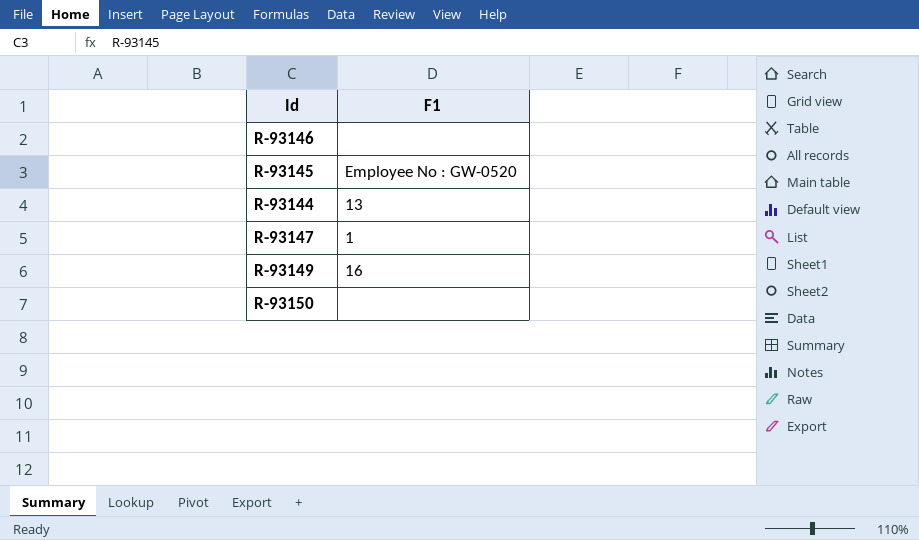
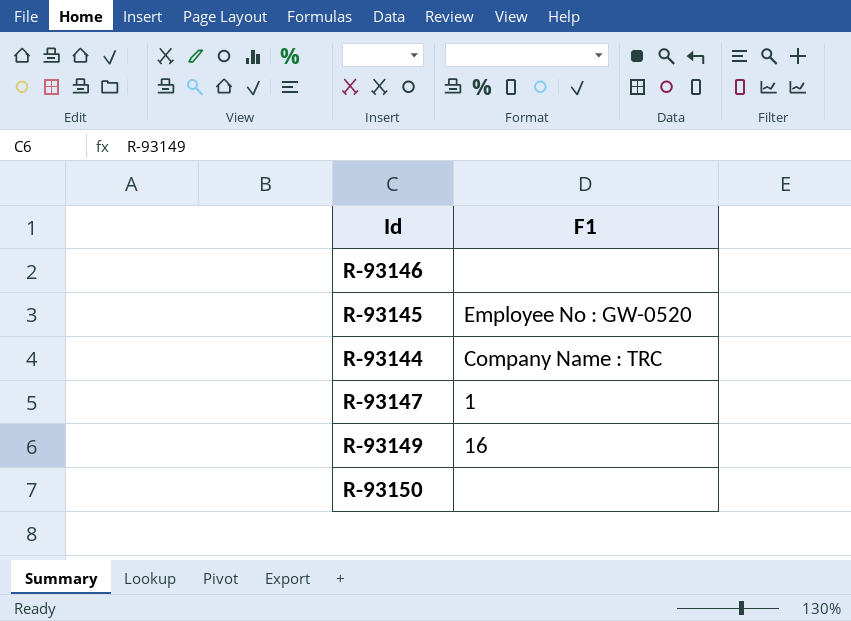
R-93144 | F1: 13 -> Company Name : TRC

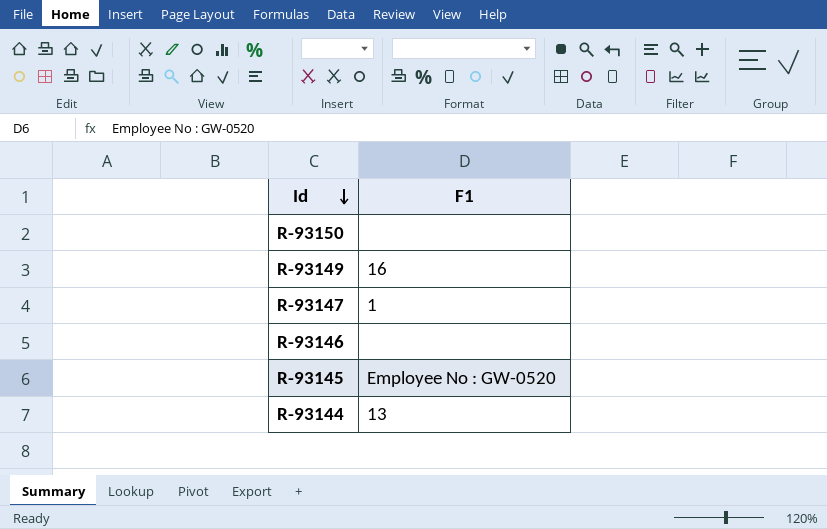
row order: none -> Id descending
R-93144 | F1: Company Name : TRC -> 13

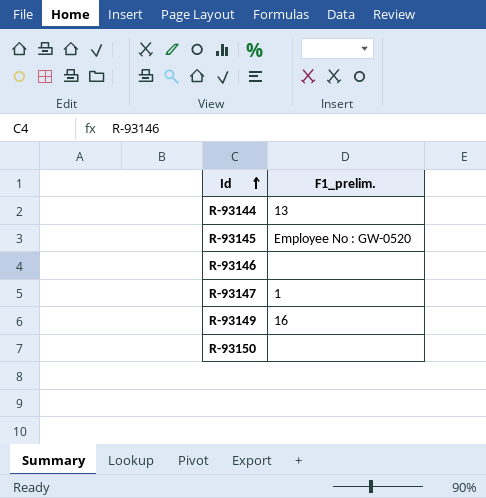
row order: Id descending -> Id ascending
column name: F1 -> F1_prelim.

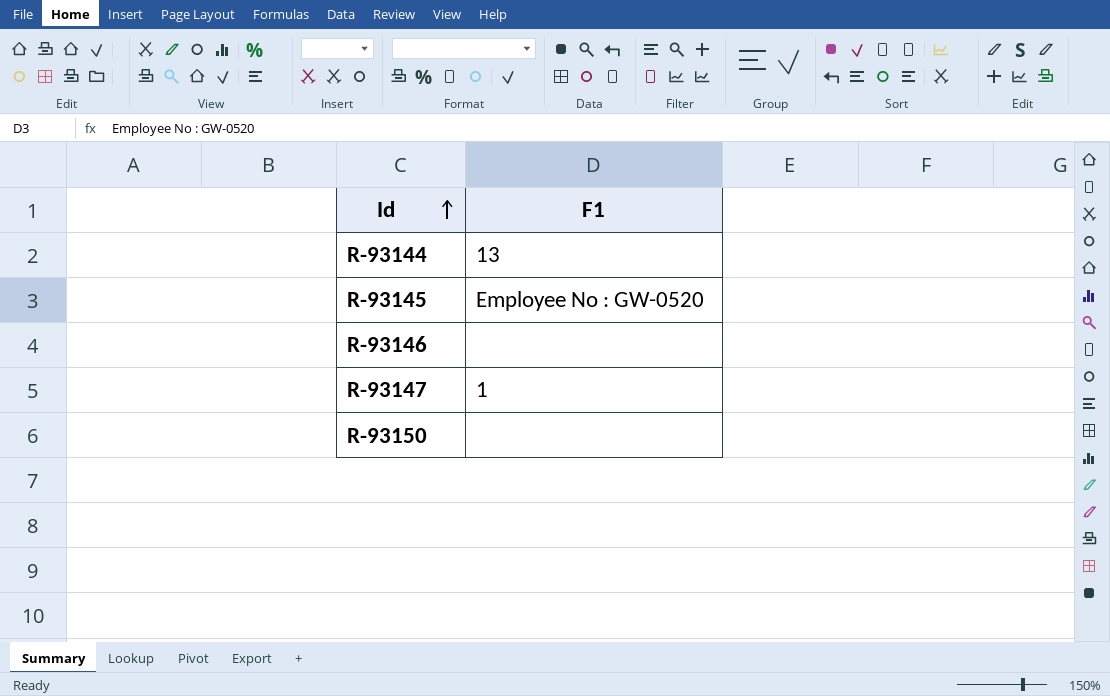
column name: F1_prelim. -> F1
row R-93149: 16 -> none

